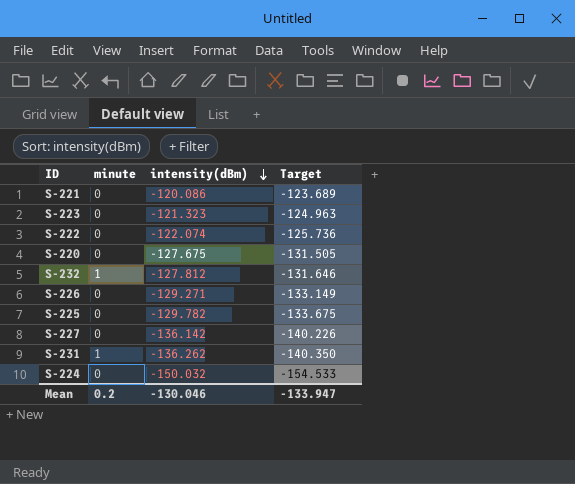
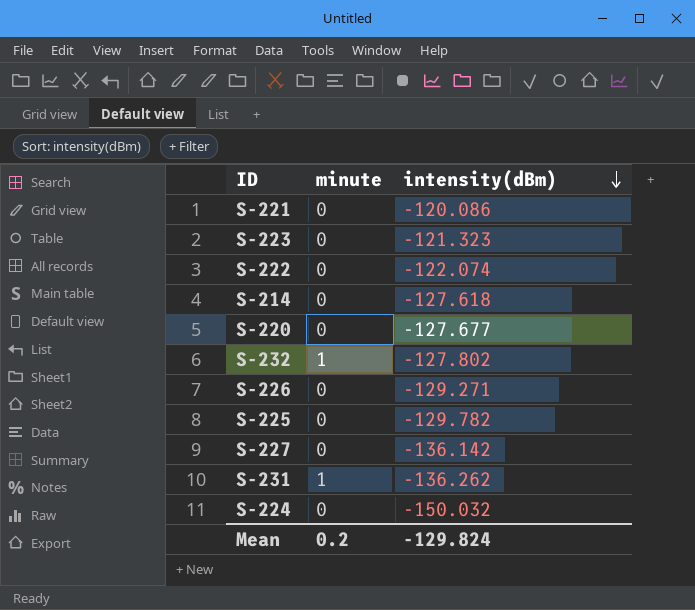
column Target | formula: [intensity(dBm)] * 1.03 -> none
row S-214: none -> 0 | -127.618
S-220 | intensity(dBm): -127.675 -> -127.677
S-232 | intensity(dBm): -127.812 -> -127.802
Mean | intensity(dBm): -130.046 -> -129.824

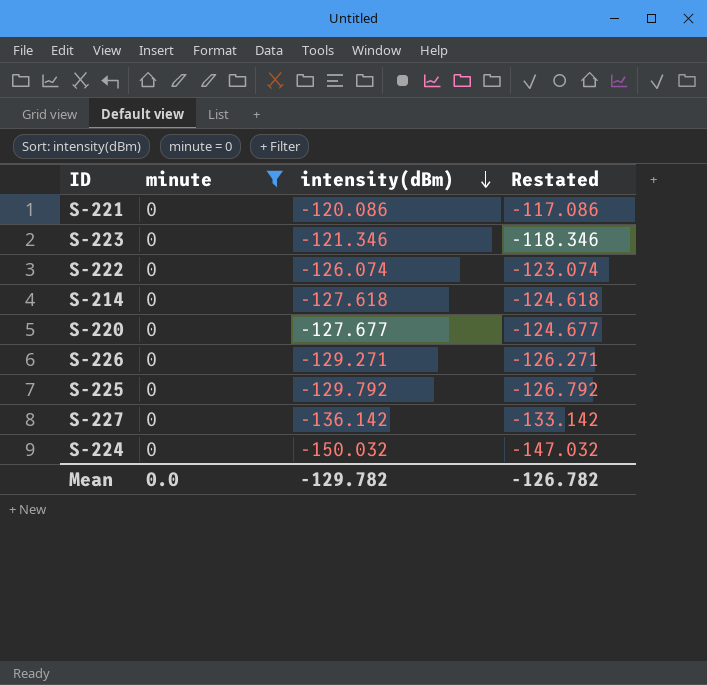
filter: none -> minute = 0
column Restated | formula: none -> [intensity(dBm)] + 3
S-223 | intensity(dBm): -121.323 -> -121.346
S-222 | intensity(dBm): -122.074 -> -126.074
S-225 | intensity(dBm): -129.782 -> -129.792
Mean | minute: 0.2 -> 0.0
Mean | intensity(dBm): -129.824 -> -129.782

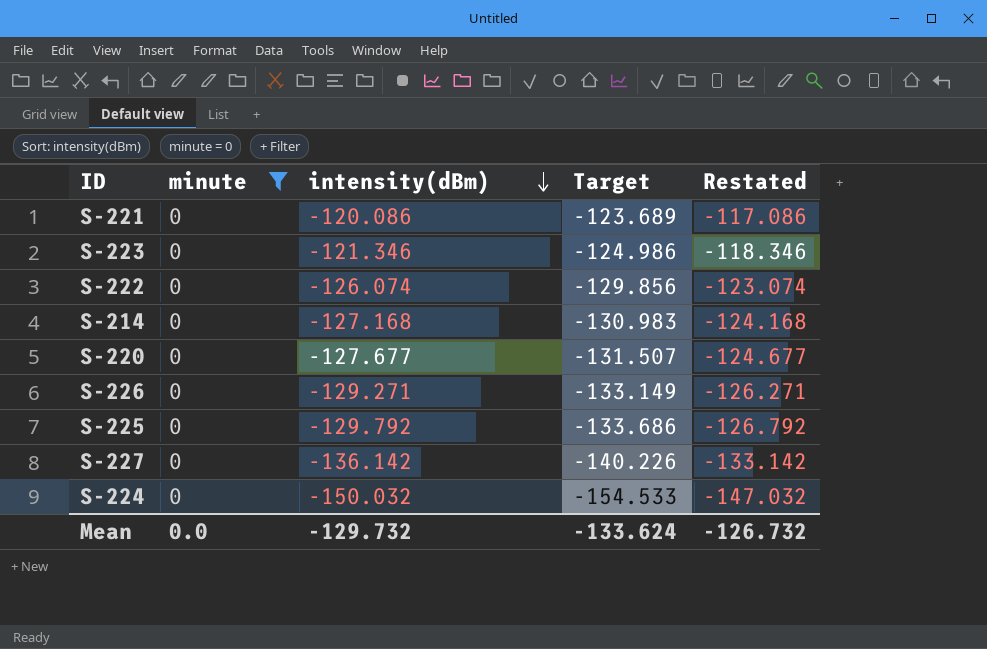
column Target | formula: none -> [intensity(dBm)] * 1.03
S-214 | intensity(dBm): -127.618 -> -127.168
S-214 | Restated: -124.618 -> -124.168
Mean | intensity(dBm): -129.782 -> -129.732
Mean | Restated: -126.782 -> -126.732

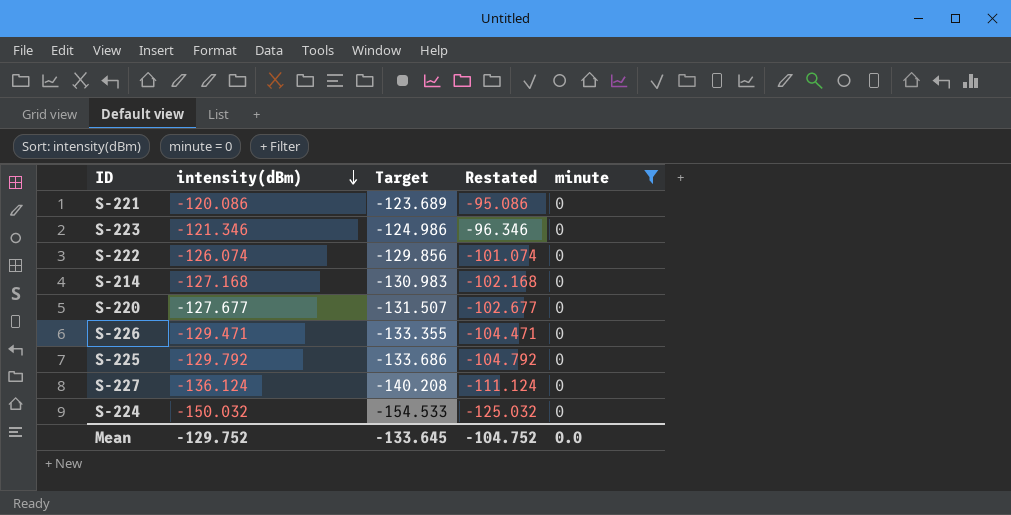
column Restated | formula: [intensity(dBm)] + 3 -> [intensity(dBm)] + 25
column minute | position: 2 -> 5
S-226 | intensity(dBm): -129.271 -> -129.471
S-226 | Target: -133.149 -> -133.355
S-227 | intensity(dBm): -136.142 -> -136.124
S-227 | Target: -140.226 -> -140.208
Mean | intensity(dBm): -129.732 -> -129.752
Mean | Target: -133.624 -> -133.645
Mean | Restated: -126.732 -> -104.752

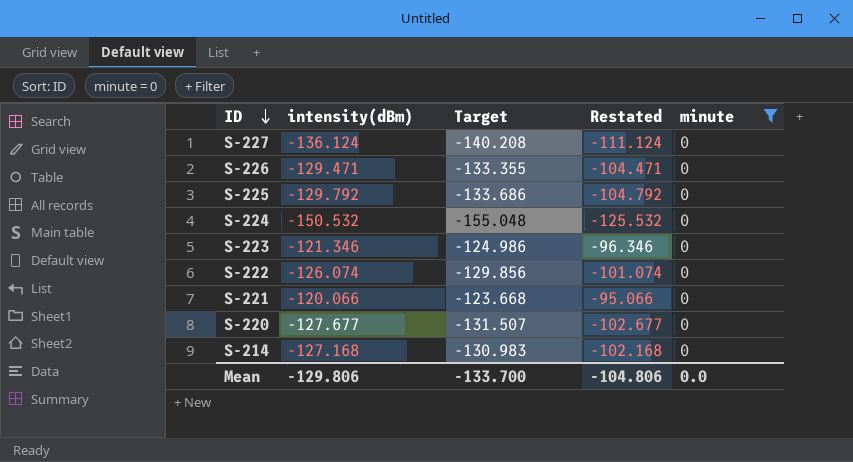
row order: intensity(dBm) descending -> ID descending
S-224 | intensity(dBm): -150.032 -> -150.532
S-224 | Target: -154.533 -> -155.048
S-224 | Restated: -125.032 -> -125.532
S-221 | intensity(dBm): -120.086 -> -120.066
S-221 | Target: -123.689 -> -123.668
S-221 | Restated: -95.086 -> -95.066
Mean | intensity(dBm): -129.752 -> -129.806
Mean | Target: -133.645 -> -133.700
Mean | Restated: -104.752 -> -104.806

